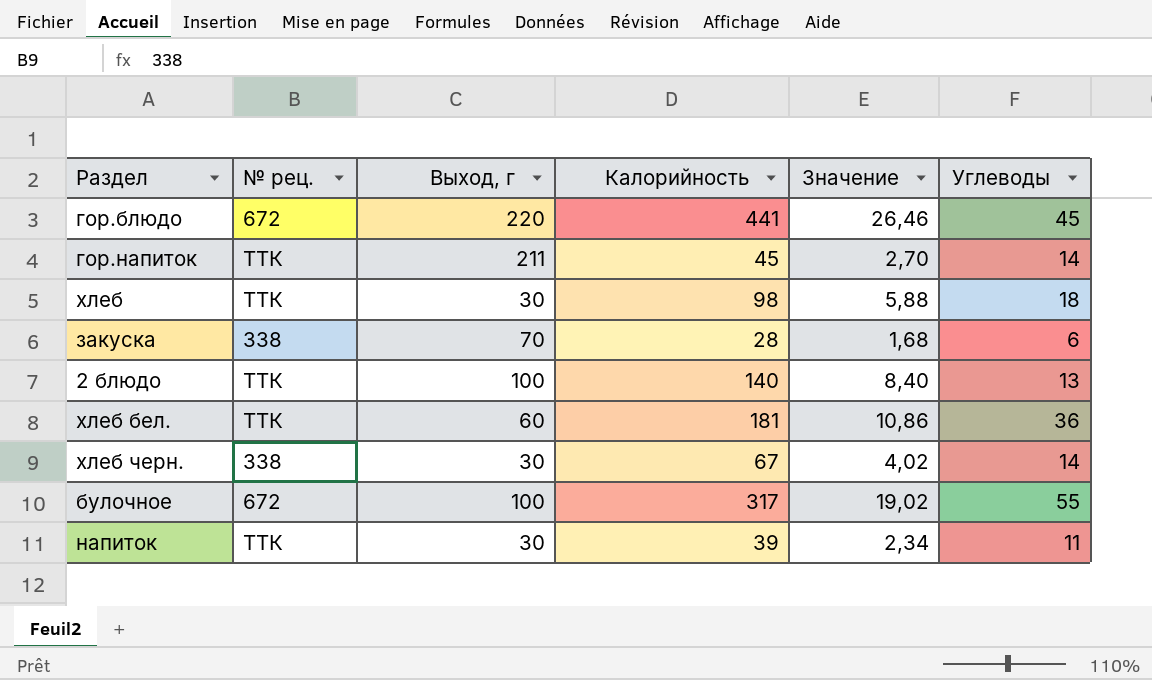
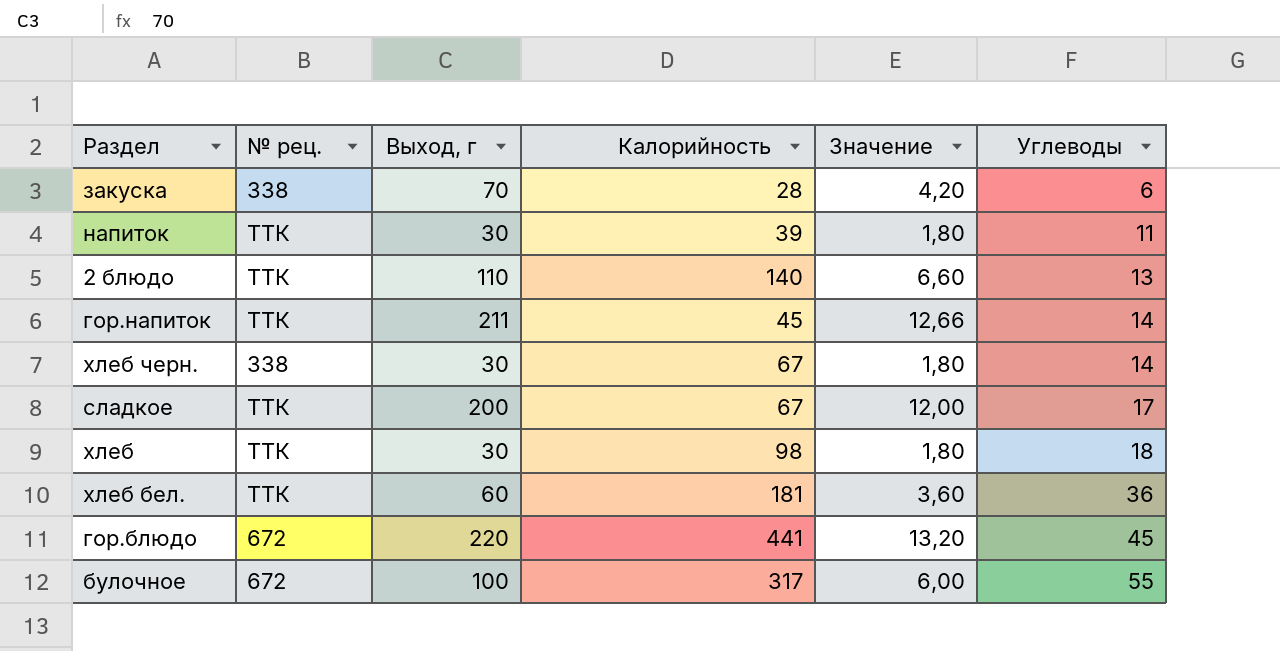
row order: none -> Углеводы ascending
column Значение | formula: [Калорийность] * 0,06 -> [Выход, г] * 0,06
2 блюдо | Выход, г: 100 -> 110
row сладкое: none -> ТТК | 200 | 67 | 12,00 | 17

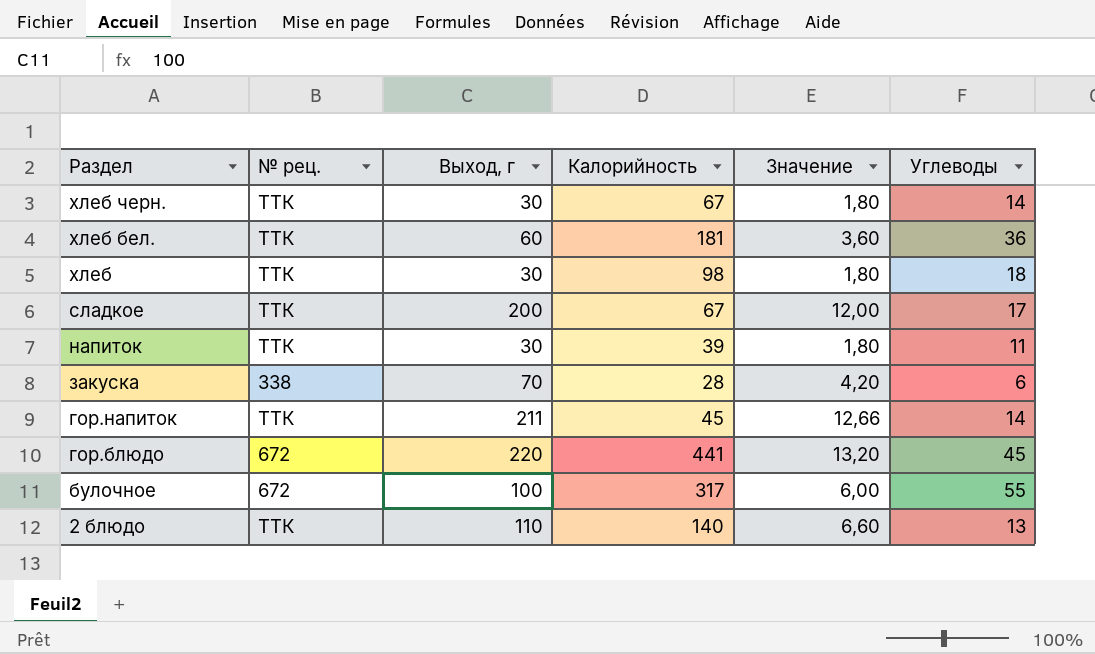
row order: Углеводы ascending -> Раздел descending
хлеб черн. | № рец.: 338 -> ТТК

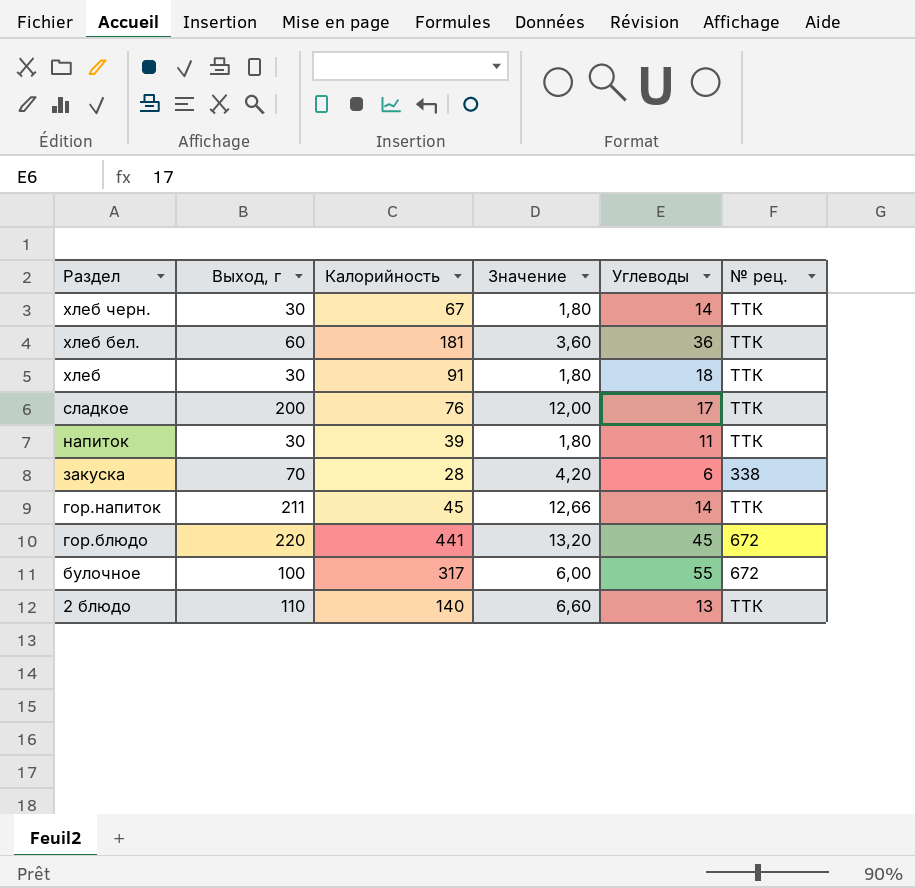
column № рец. | position: 2 -> 6
хлеб | Калорийность: 98 -> 91
сладкое | Калорийность: 67 -> 76

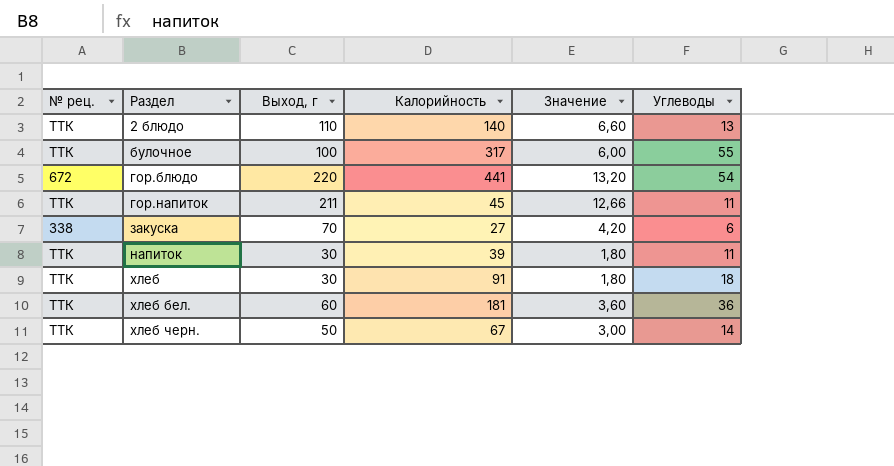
row order: Раздел descending -> Раздел ascending
column № рец. | position: 6 -> 1
row сладкое: 200 | 76 | 12,00 | 17 | ТТК -> none
булочное | № рец.: 672 -> ТТК
гор.блюдо | Углеводы: 45 -> 54
гор.напиток | Углеводы: 14 -> 11
закуска | Калорийность: 28 -> 27
хлеб черн. | Выход, г: 30 -> 50
хлеб черн. | Значение: 1,80 -> 3,00

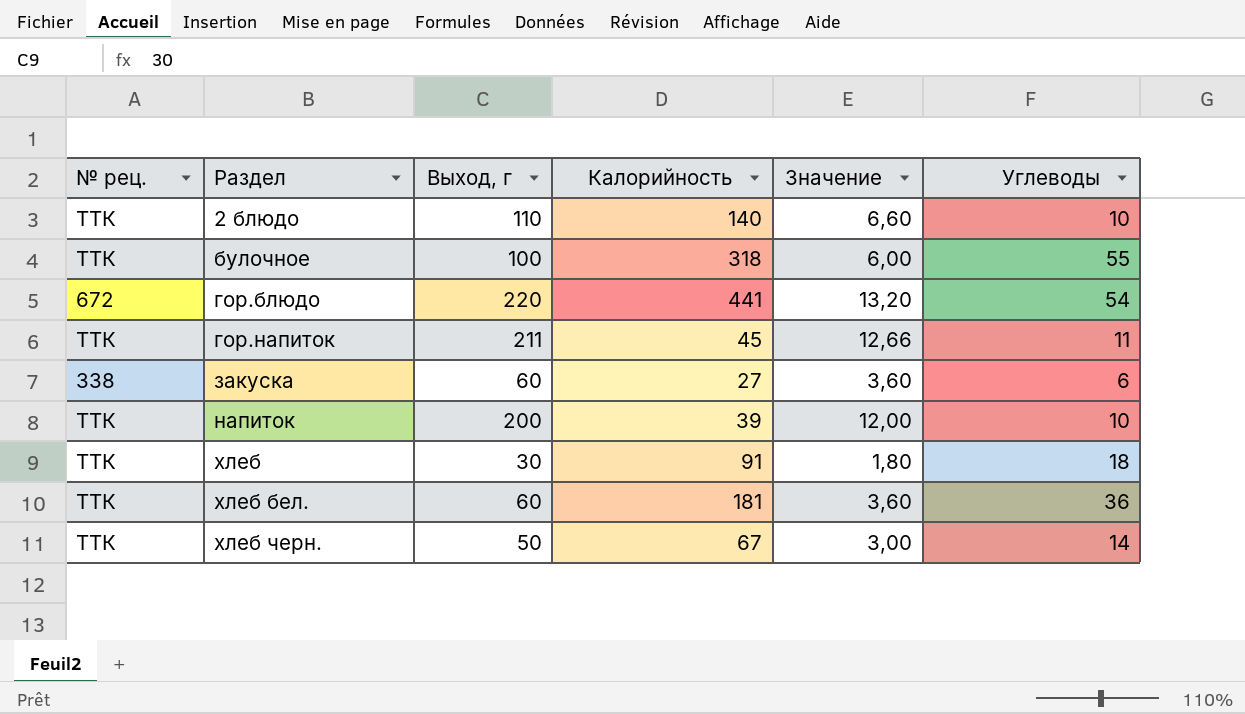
2 блюдо | Углеводы: 13 -> 10
булочное | Калорийность: 317 -> 318
закуска | Выход, г: 70 -> 60
закуска | Значение: 4,20 -> 3,60
напиток | Выход, г: 30 -> 200
напиток | Значение: 1,80 -> 12,00
напиток | Углеводы: 11 -> 10

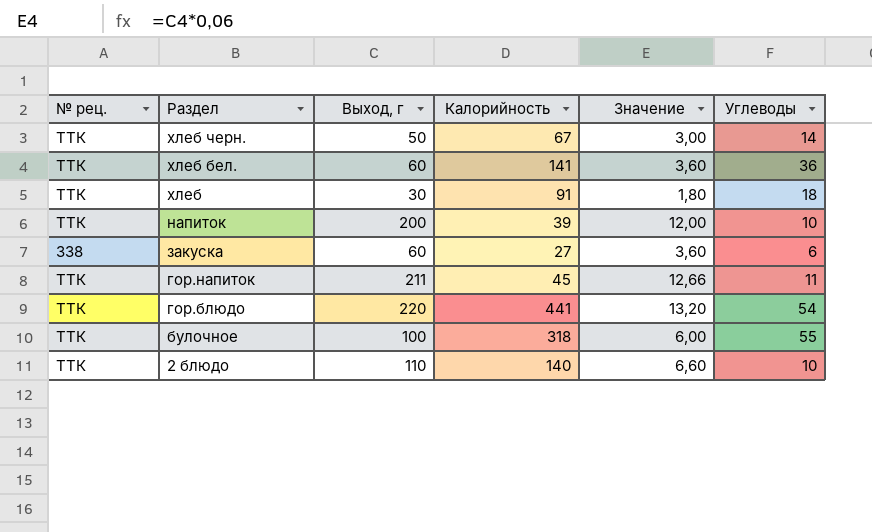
row order: Раздел ascending -> Раздел descending
хлеб бел. | Калорийность: 181 -> 141
гор.блюдо | № рец.: 672 -> ТТК

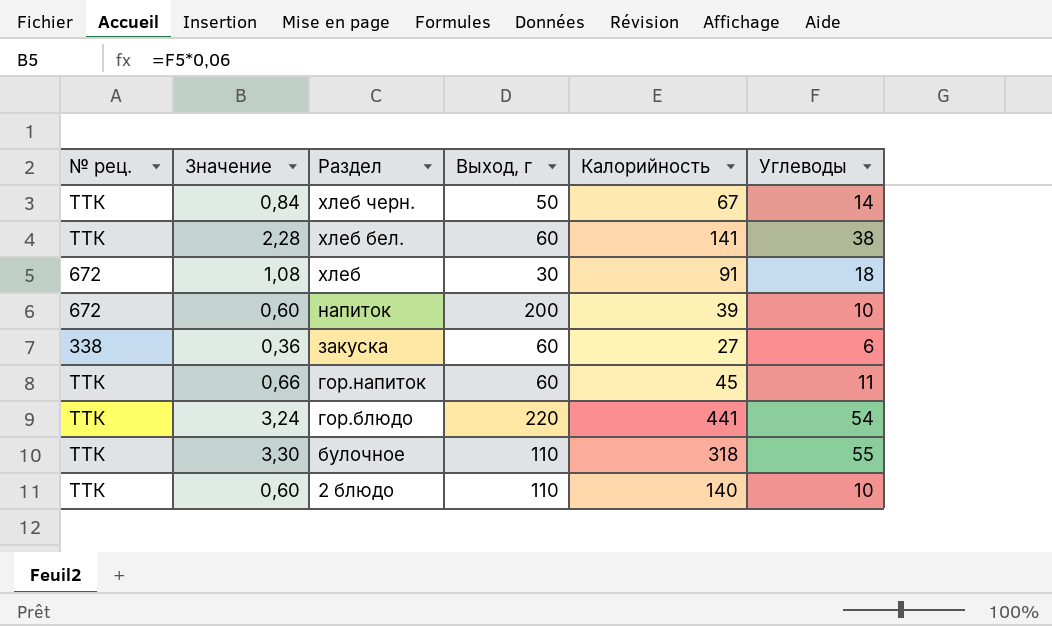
column Значение | formula: [Выход, г] * 0,06 -> [Углеводы] * 0,06
column Значение | position: 5 -> 2
хлеб бел. | Углеводы: 36 -> 38
хлеб | № рец.: ТТК -> 672
напиток | № рец.: ТТК -> 672
гор.напиток | Выход, г: 211 -> 60
булочное | Выход, г: 100 -> 110

